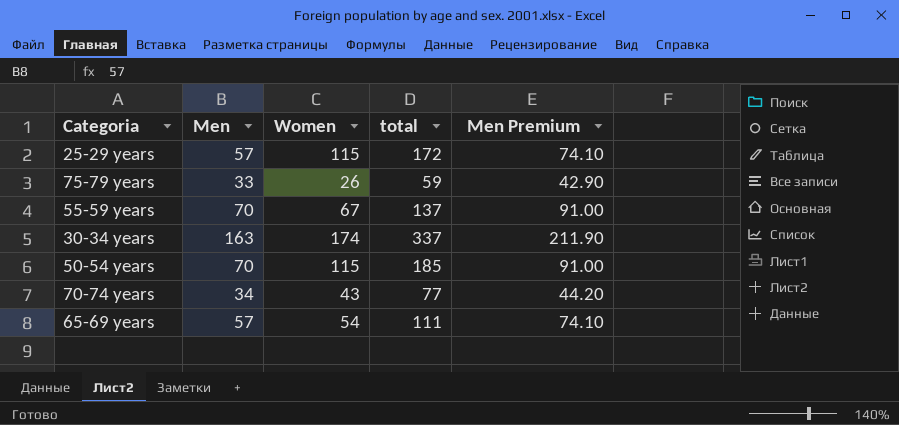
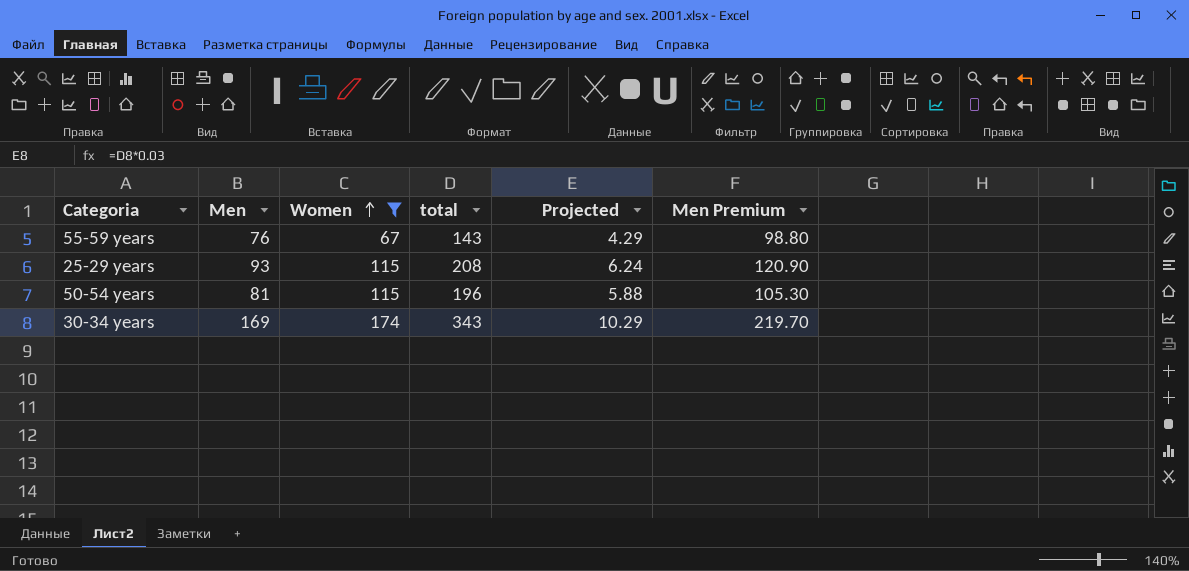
filter: none -> Women >= 67
row order: none -> Women ascending
column Projected | formula: none -> [total] * 0.03
55-59 years | Men: 70 -> 76
55-59 years | total: 137 -> 143
55-59 years | Men Premium: 91.00 -> 98.80
25-29 years | Men: 57 -> 93
25-29 years | total: 172 -> 208
25-29 years | Men Premium: 74.10 -> 120.90
50-54 years | Men: 70 -> 81
50-54 years | total: 185 -> 196
50-54 years | Men Premium: 91.00 -> 105.30
30-34 years | Men: 163 -> 169
30-34 years | total: 337 -> 343
30-34 years | Men Premium: 211.90 -> 219.70

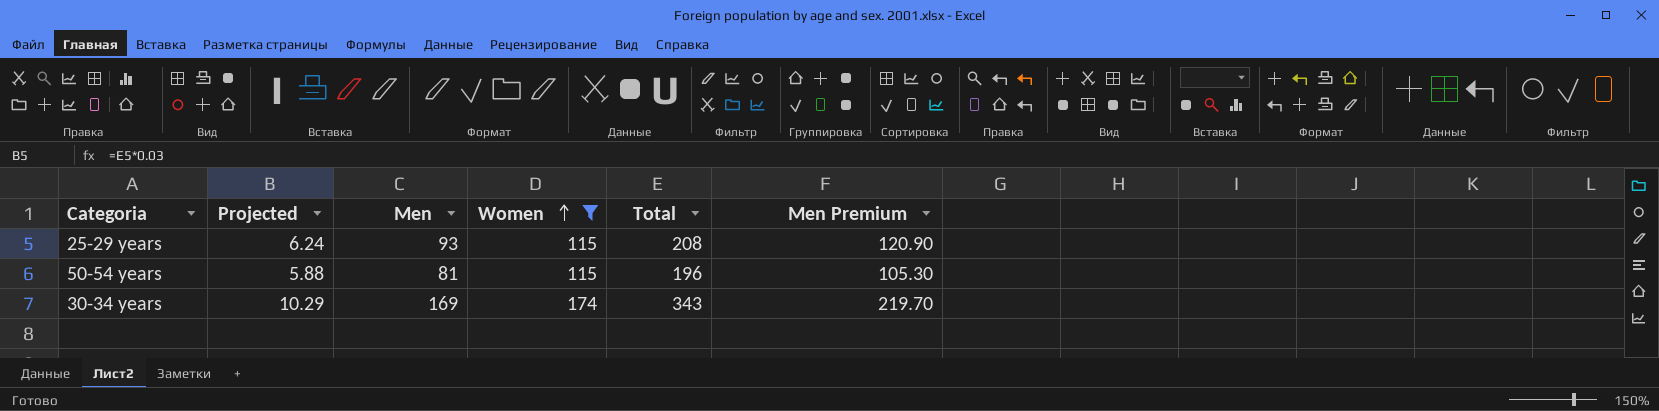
column Projected | position: 5 -> 2
column name: total -> Total
row 55-59 years: 76 | 67 | 143 | 4.29 | 98.80 -> none

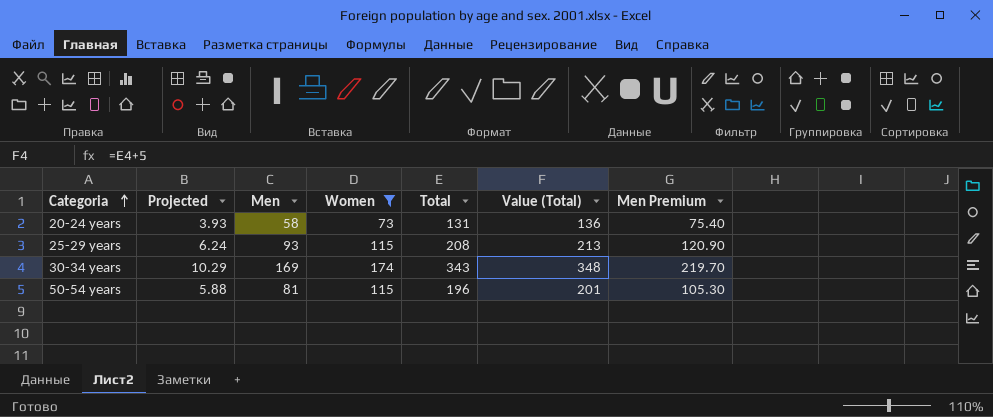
row order: Women ascending -> Categoria ascending
column Value (Total) | formula: none -> [Total] + 5
row 20-24 years: none -> 3.93 | 58 | 73 | 131 | 136 | 75.40

